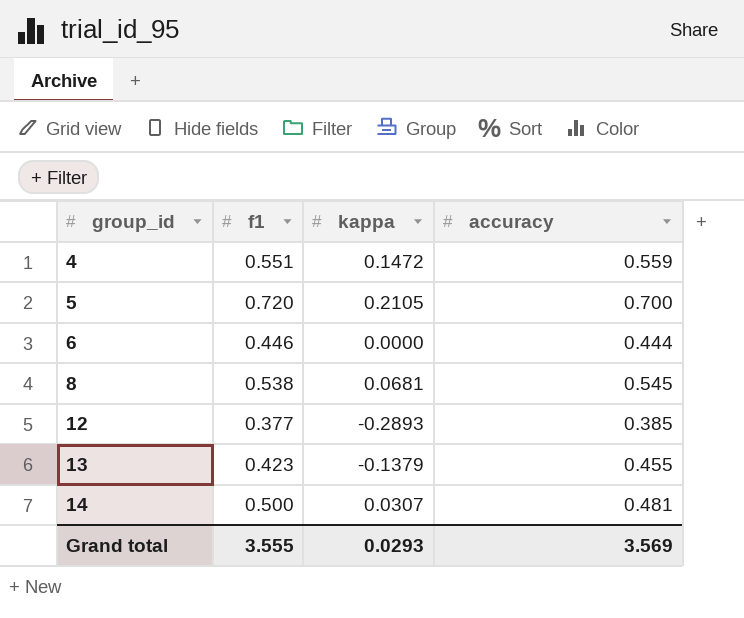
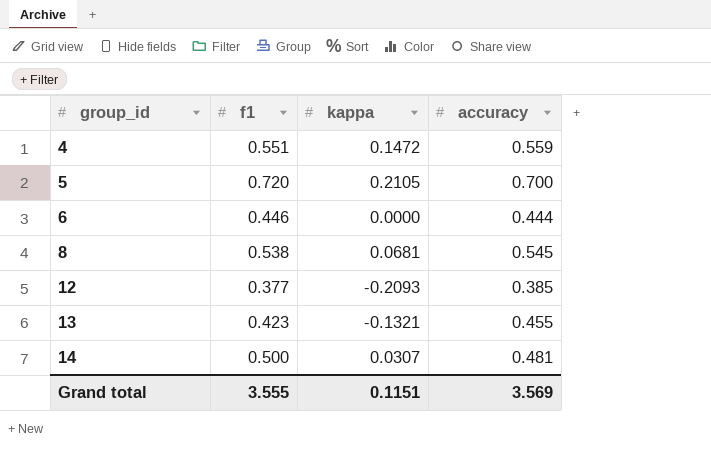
12 | kappa: -0.2893 -> -0.2093
13 | kappa: -0.1379 -> -0.1321
Grand total | kappa: 0.0293 -> 0.1151

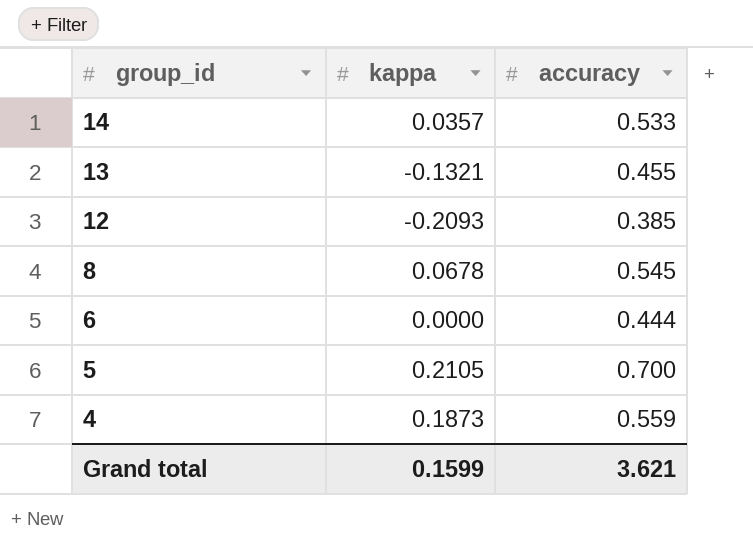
row order: group_id ascending -> group_id descending
column f1 | position: 2 -> none
14 | kappa: 0.0307 -> 0.0357
14 | accuracy: 0.481 -> 0.533
8 | kappa: 0.0681 -> 0.0678
4 | kappa: 0.1472 -> 0.1873
Grand total | kappa: 0.1151 -> 0.1599
Grand total | accuracy: 3.569 -> 3.621

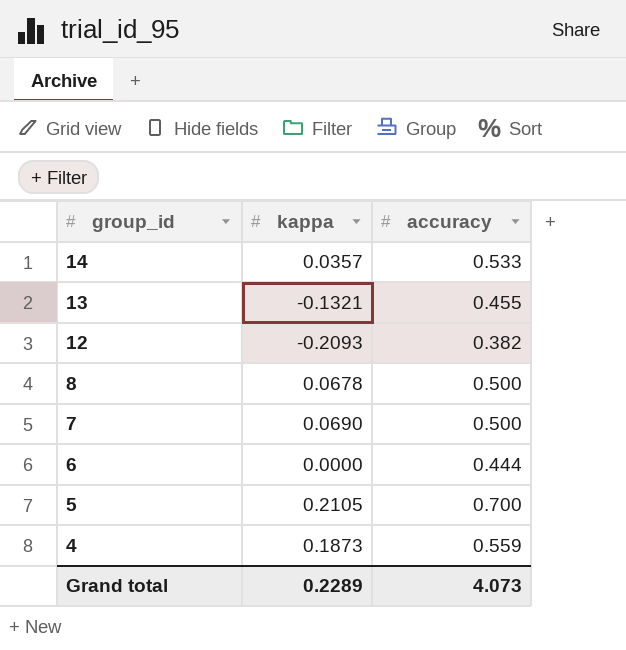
12 | accuracy: 0.385 -> 0.382
8 | accuracy: 0.545 -> 0.500
row 7: none -> 0.0690 | 0.500
Grand total | kappa: 0.1599 -> 0.2289
Grand total | accuracy: 3.621 -> 4.073

